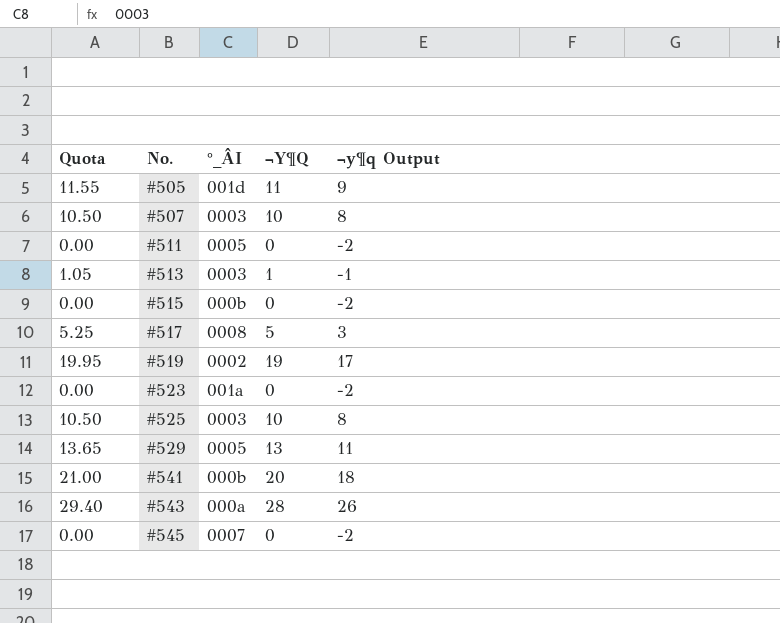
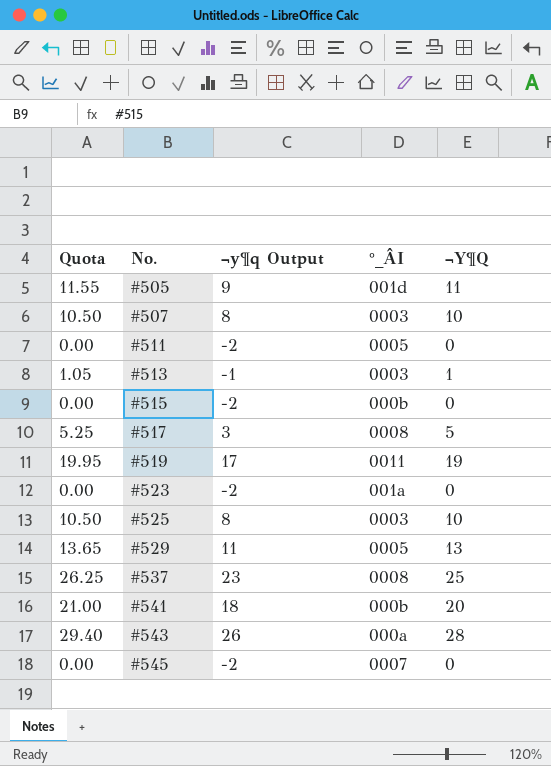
column ¬y¶q Output | position: 5 -> 3
#519 | °_ÂI: 0002 -> 0011
row #537: none -> 26.25 | 23 | 0008 | 25

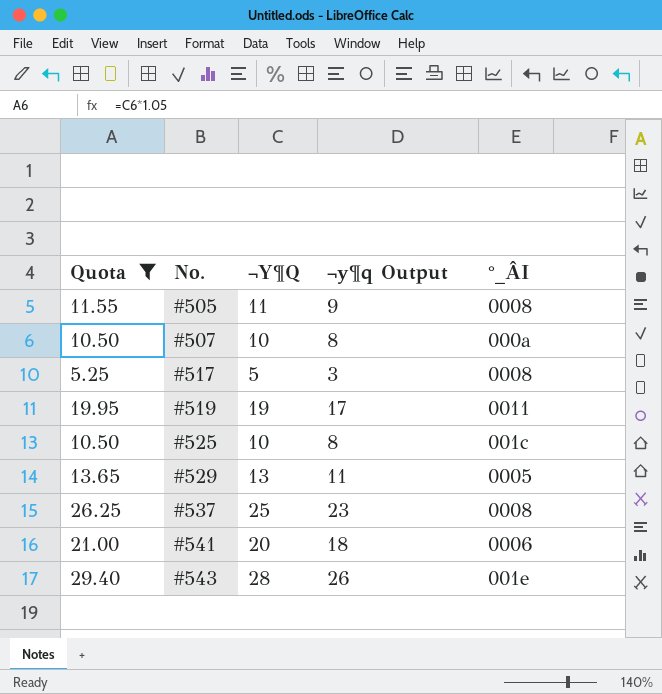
filter: none -> Quota >= 5.25
column ¬Y¶Q | position: 5 -> 3
#505 | °_ÂI: 001d -> 0008
#507 | °_ÂI: 0003 -> 000a
#525 | °_ÂI: 0003 -> 001c
#541 | °_ÂI: 000b -> 0006
#543 | °_ÂI: 000a -> 001e

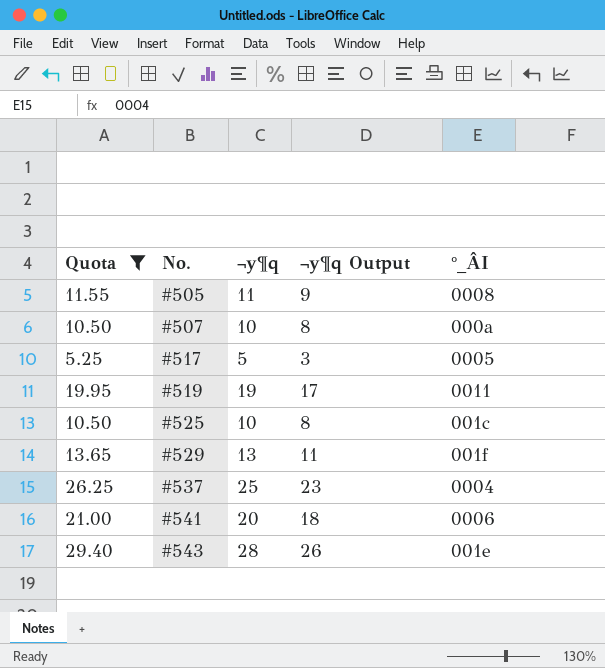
column name: ¬Y¶Q -> ¬y¶q
#517 | °_ÂI: 0008 -> 0005
#529 | °_ÂI: 0005 -> 001f
#537 | °_ÂI: 0008 -> 0004

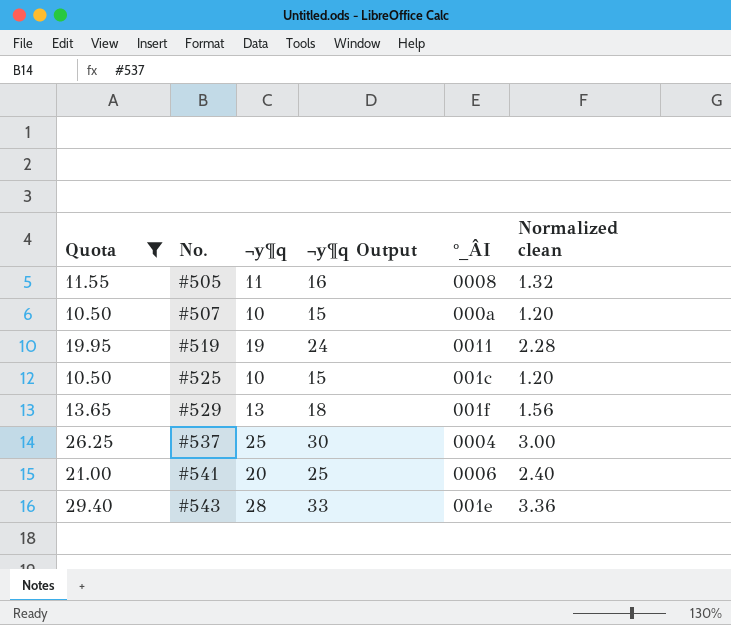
column ¬y¶q Output | formula: [¬y¶q] - 2 -> [¬y¶q] + 5
column Normalized clean | formula: none -> [¬y¶q] * 0.12
row #517: 5.25 | 5 | 3 | 0005 -> none

